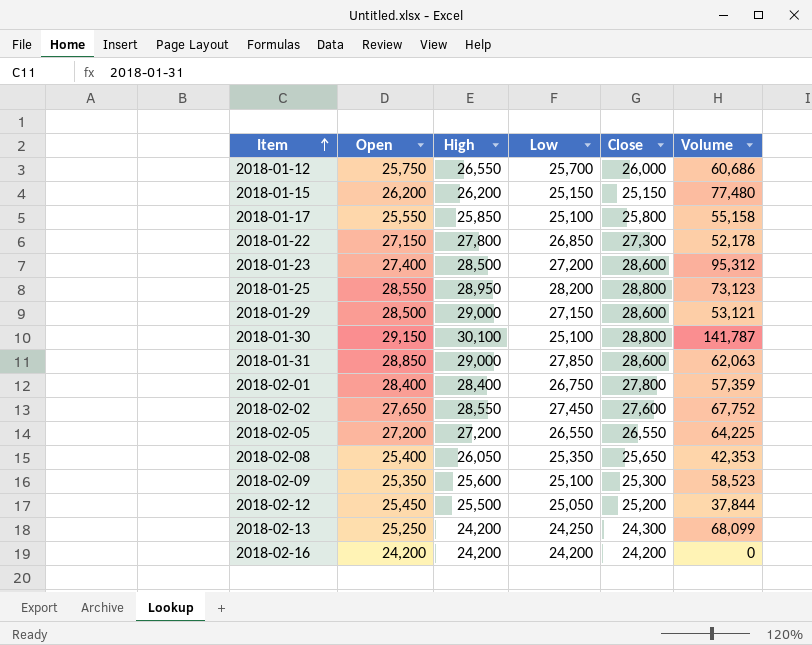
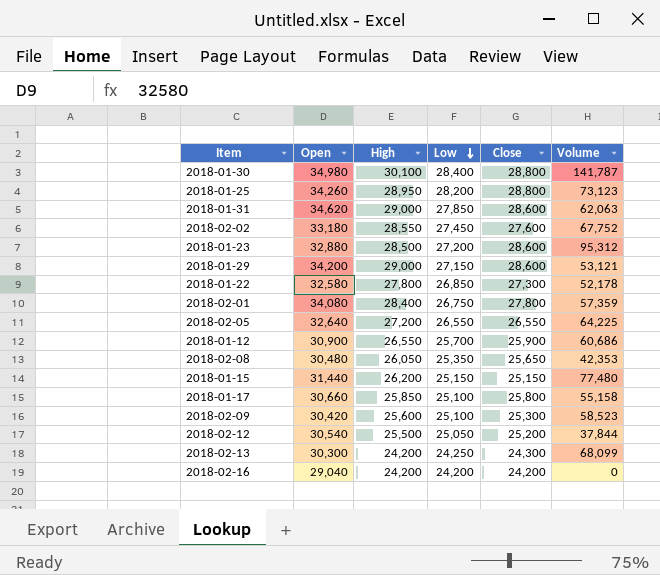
row order: Item ascending -> Low descending
2018-01-30 | Open: 29,150 -> 34,980
2018-01-30 | Low: 25,100 -> 28,400
2018-01-25 | Open: 28,550 -> 34,260
2018-01-31 | Open: 28,850 -> 34,620
2018-02-02 | Open: 27,650 -> 33,180
2018-01-23 | Open: 27,400 -> 32,880
2018-01-29 | Open: 28,500 -> 34,200
2018-01-22 | Open: 27,150 -> 32,580
2018-02-01 | Open: 28,400 -> 34,080
2018-02-05 | Open: 27,200 -> 32,640
2018-01-12 | Open: 25,750 -> 30,900
2018-01-12 | Close: 26,000 -> 25,900
2018-02-08 | Open: 25,400 -> 30,480
2018-01-15 | Open: 26,200 -> 31,440
2018-01-17 | Open: 25,550 -> 30,660
2018-02-09 | Open: 25,350 -> 30,420
2018-02-12 | Open: 25,450 -> 30,540
2018-02-13 | Open: 25,250 -> 30,300
2018-02-16 | Open: 24,200 -> 29,040

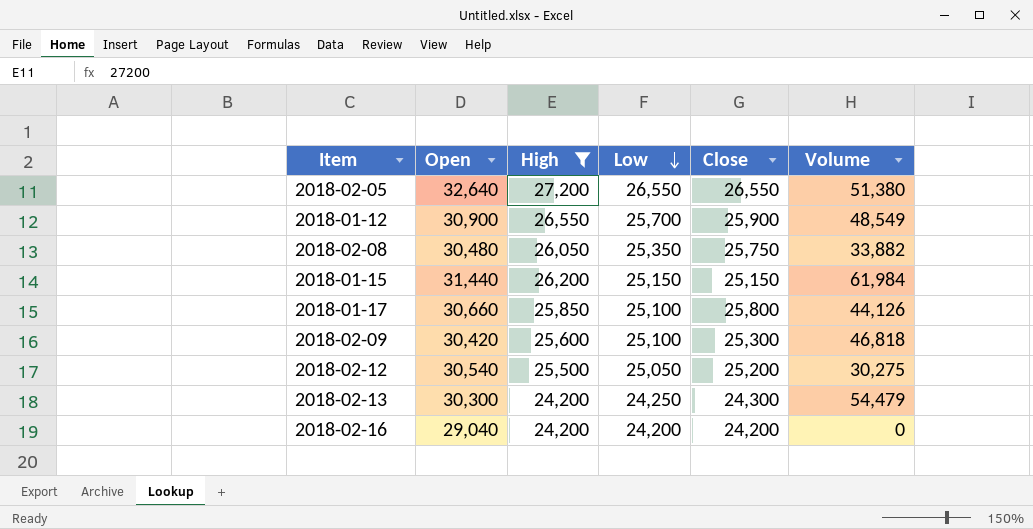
filter: none -> High <= 27,200
2018-02-05 | Volume: 64,225 -> 51,380
2018-01-12 | Volume: 60,686 -> 48,549
2018-02-08 | Close: 25,650 -> 25,750
2018-02-08 | Volume: 42,353 -> 33,882
2018-01-15 | Volume: 77,480 -> 61,984
2018-01-17 | Volume: 55,158 -> 44,126
2018-02-09 | Volume: 58,523 -> 46,818
2018-02-12 | Volume: 37,844 -> 30,275
2018-02-13 | Volume: 68,099 -> 54,479

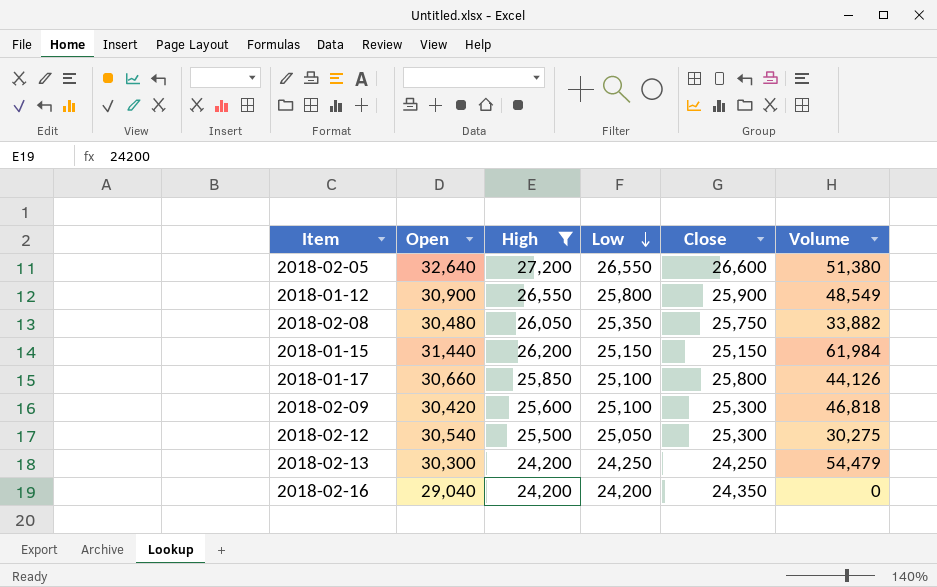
2018-02-05 | Close: 26,550 -> 26,600
2018-01-12 | Low: 25,700 -> 25,800
2018-02-12 | Close: 25,200 -> 25,300
2018-02-13 | Close: 24,300 -> 24,250
2018-02-16 | Close: 24,200 -> 24,350

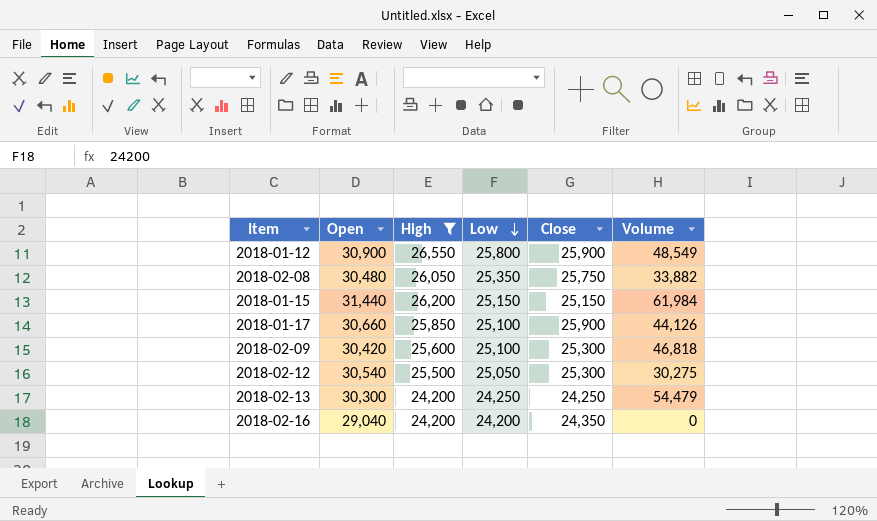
row 2018-02-05: 32,640 | 27,200 | 26,550 | 26,600 | 51,380 -> none
2018-01-17 | Close: 25,800 -> 25,900

